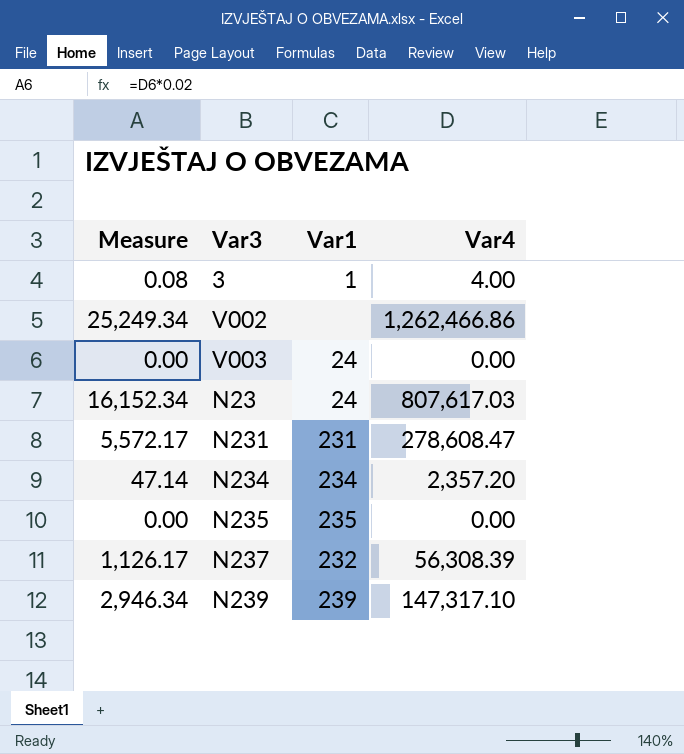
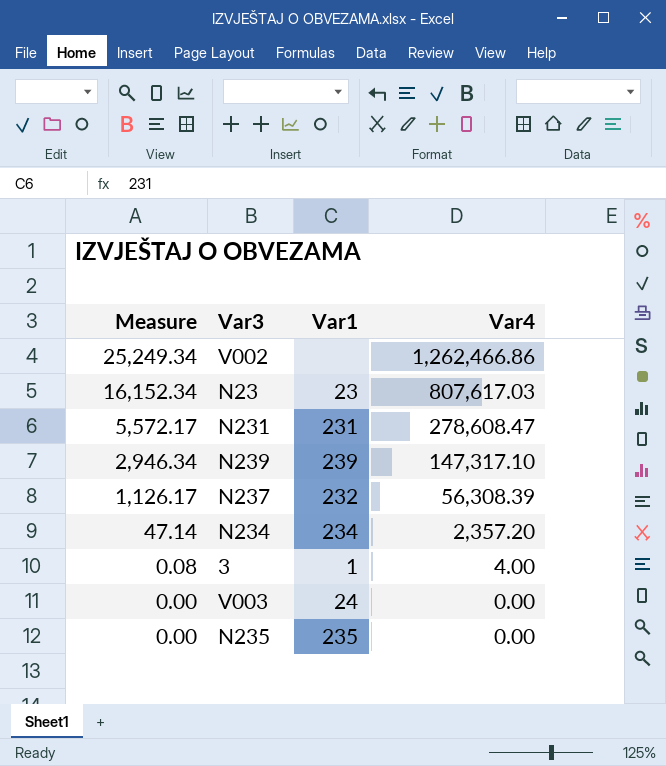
row order: none -> Measure descending
N23 | Var1: 24 -> 23

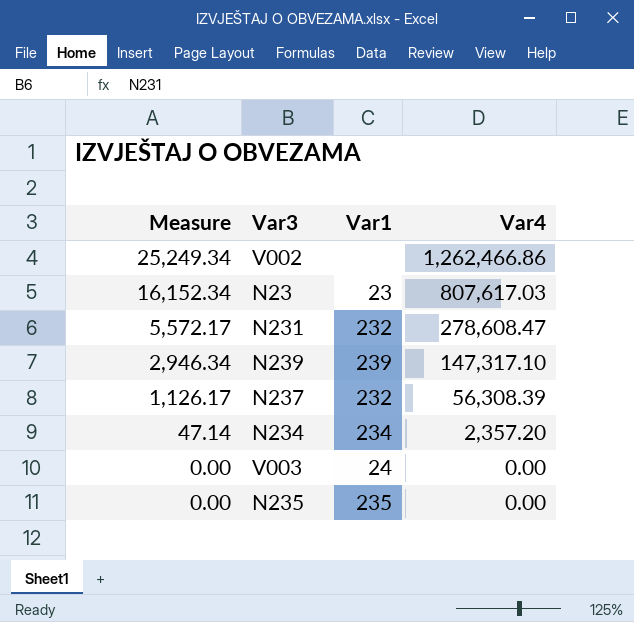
row 3: 0.08 | 1 | 4.00 -> none
N231 | Var1: 231 -> 232

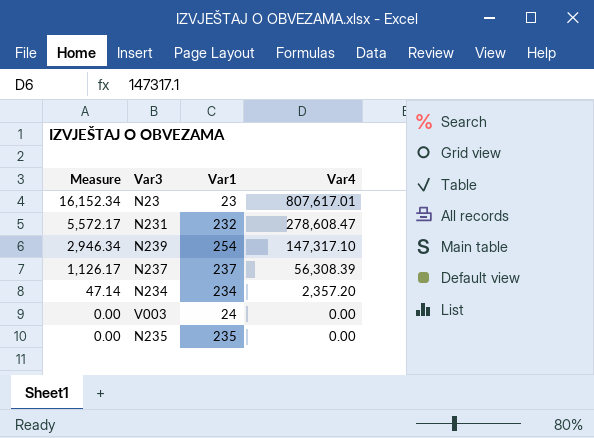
row V002: 25,249.34 | none | 1,262,466.86 -> none
N23 | Var4: 807,617.03 -> 807,617.01
N239 | Var1: 239 -> 254
N237 | Var1: 232 -> 237

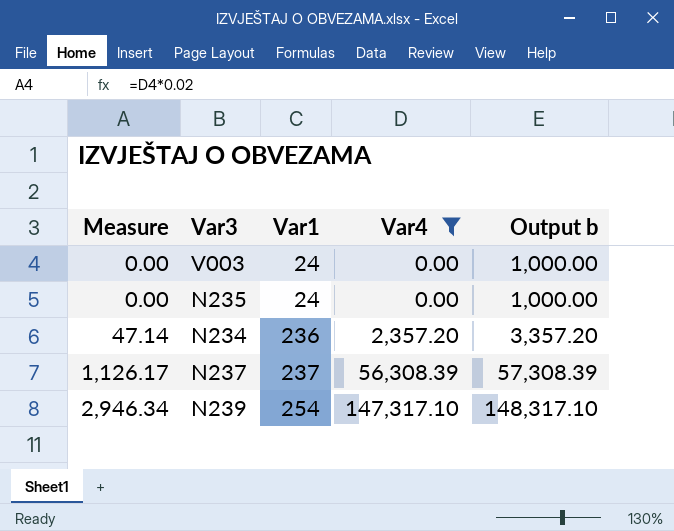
filter: none -> Var4 <= 147,317.10
row order: Measure descending -> Measure ascending
column Output b | formula: none -> [Var4] + 1000
N235 | Var1: 235 -> 24
N234 | Var1: 234 -> 236

